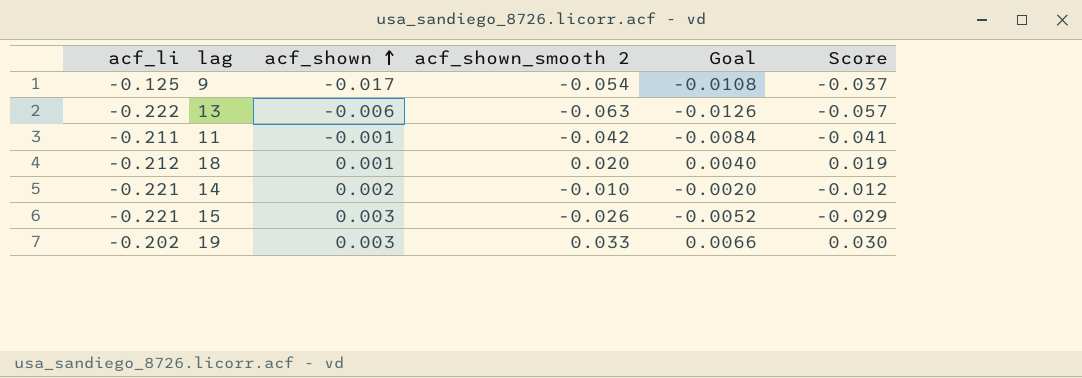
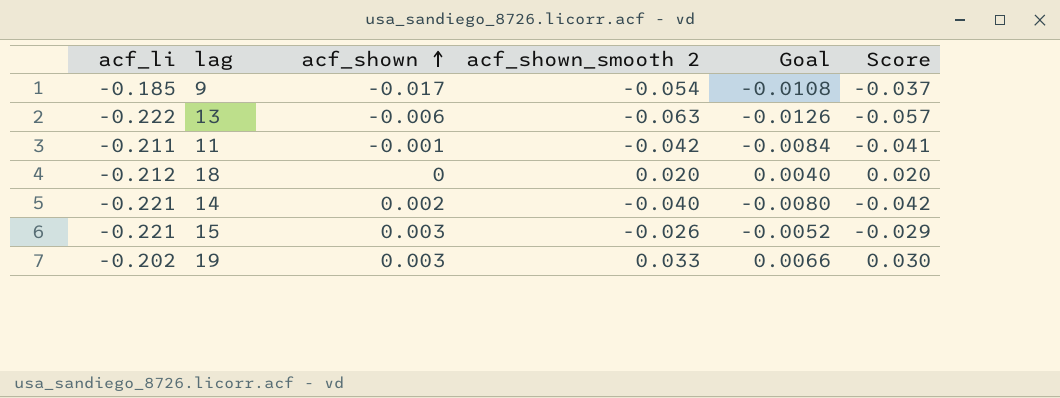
9 | acf_li: -0.125 -> -0.185
18 | acf_shown: 0.001 -> 0
18 | Score: 0.019 -> 0.020
14 | acf_shown_smooth 2: -0.010 -> -0.040
14 | Goal: -0.0020 -> -0.0080
14 | Score: -0.012 -> -0.042

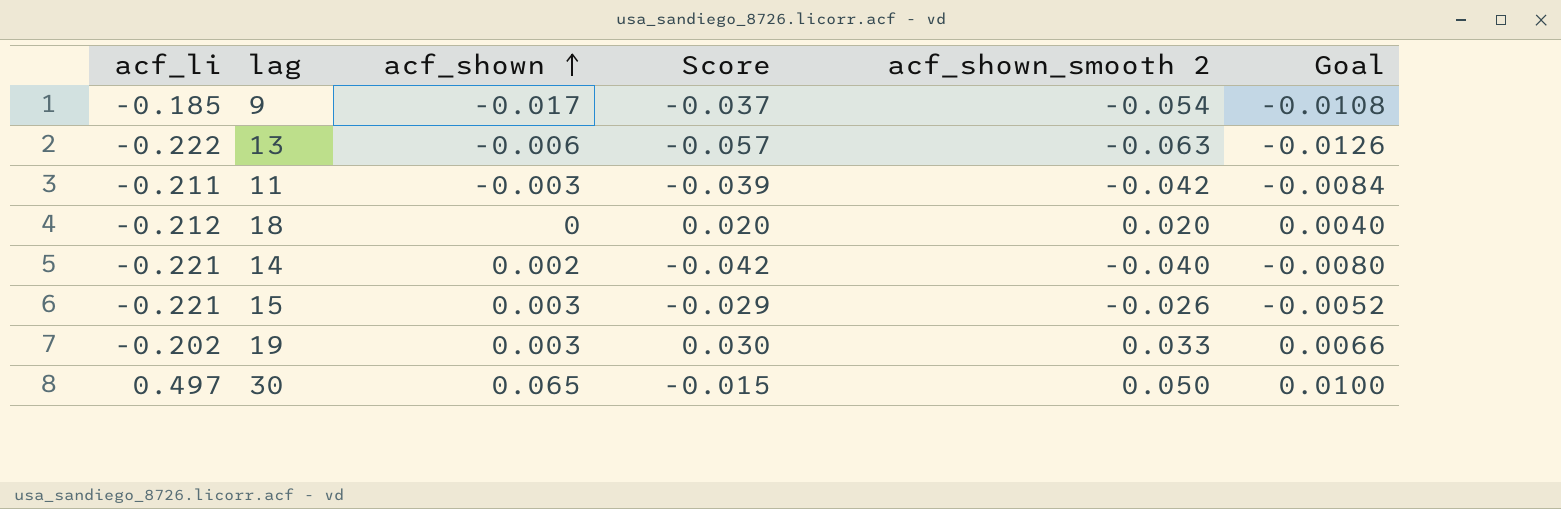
column Score | position: 6 -> 4
11 | acf_shown: -0.001 -> -0.003
11 | Score: -0.041 -> -0.039
row 30: none -> 0.497 | 0.065 | -0.015 | 0.050 | 0.0100

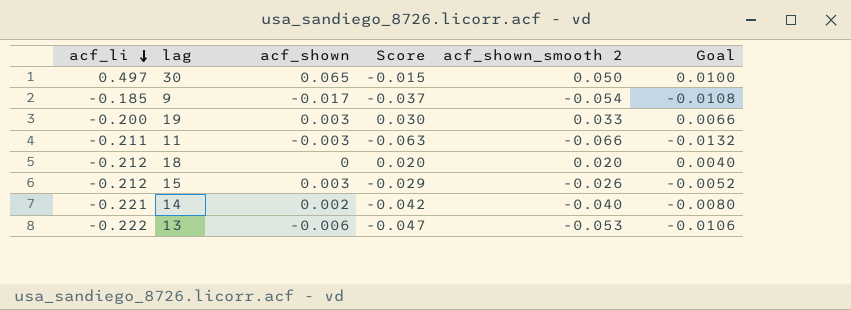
row order: acf_shown ascending -> acf_li descending
19 | acf_li: -0.202 -> -0.200
11 | Score: -0.039 -> -0.063
11 | acf_shown_smooth 2: -0.042 -> -0.066
11 | Goal: -0.0084 -> -0.0132
15 | acf_li: -0.221 -> -0.212
13 | Score: -0.057 -> -0.047
13 | acf_shown_smooth 2: -0.063 -> -0.053
13 | Goal: -0.0126 -> -0.0106

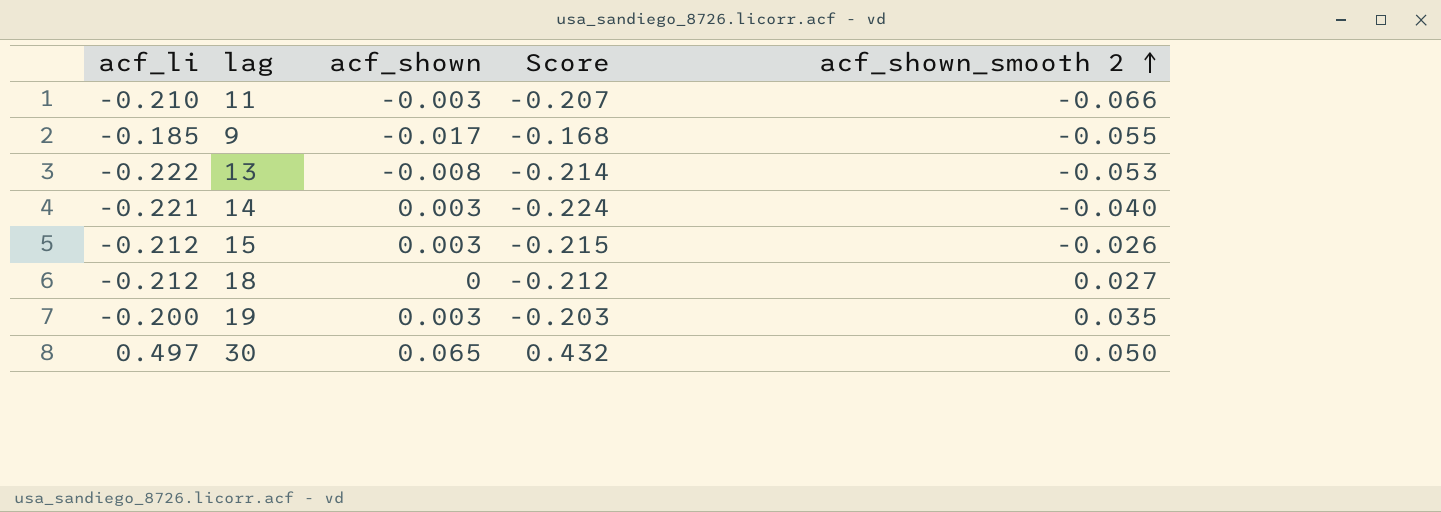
row order: acf_li descending -> acf_shown_smooth 2 ascending
column Goal | formula: [acf_shown_smooth 2] * 0.2 -> none
column Score | formula: [acf_shown_smooth 2] - [acf_shown] -> [acf_li] - [acf_shown]
11 | acf_li: -0.211 -> -0.210
9 | acf_shown_smooth 2: -0.054 -> -0.055
13 | acf_shown: -0.006 -> -0.008
14 | acf_shown: 0.002 -> 0.003
18 | acf_shown_smooth 2: 0.020 -> 0.027
19 | acf_shown_smooth 2: 0.033 -> 0.035

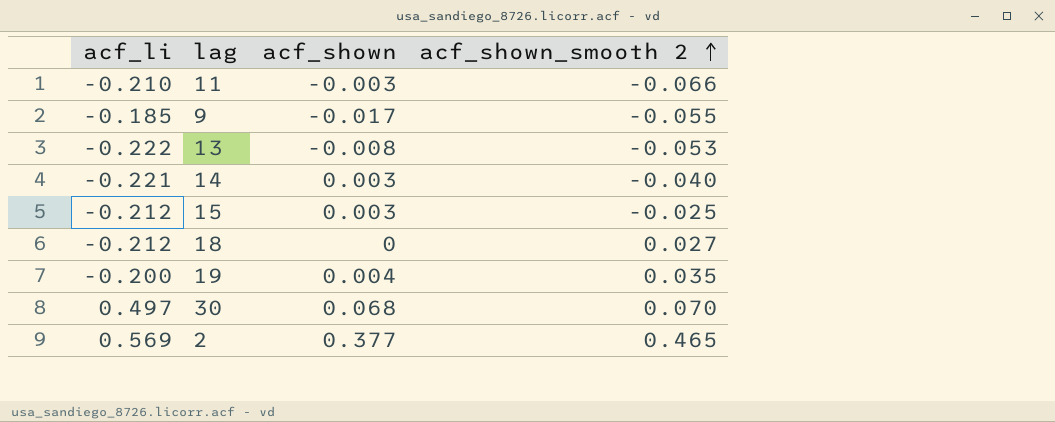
column Score | formula: [acf_li] - [acf_shown] -> none
15 | acf_shown_smooth 2: -0.026 -> -0.025
19 | acf_shown: 0.003 -> 0.004
30 | acf_shown: 0.065 -> 0.068
30 | acf_shown_smooth 2: 0.050 -> 0.070
row 2: none -> 0.569 | 0.377 | 0.465

